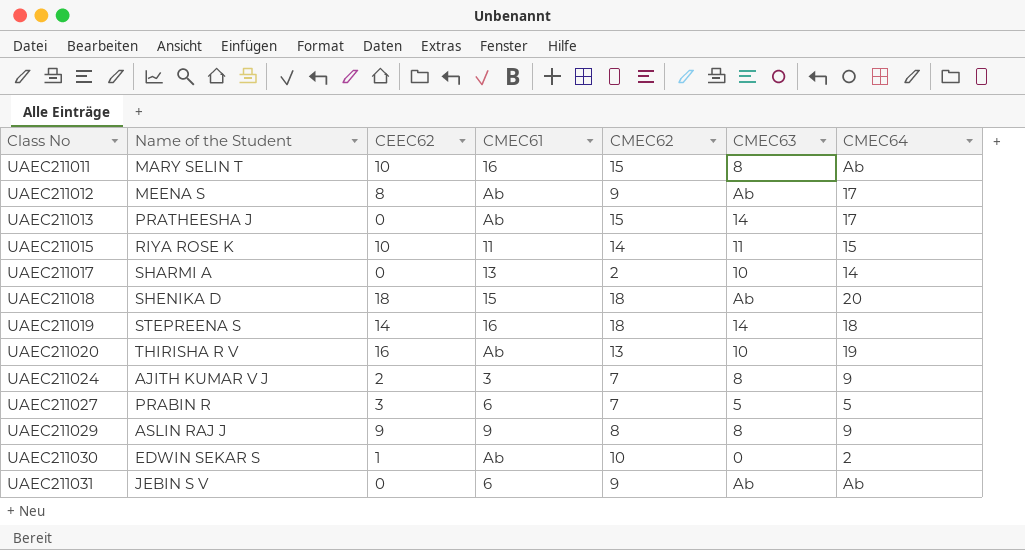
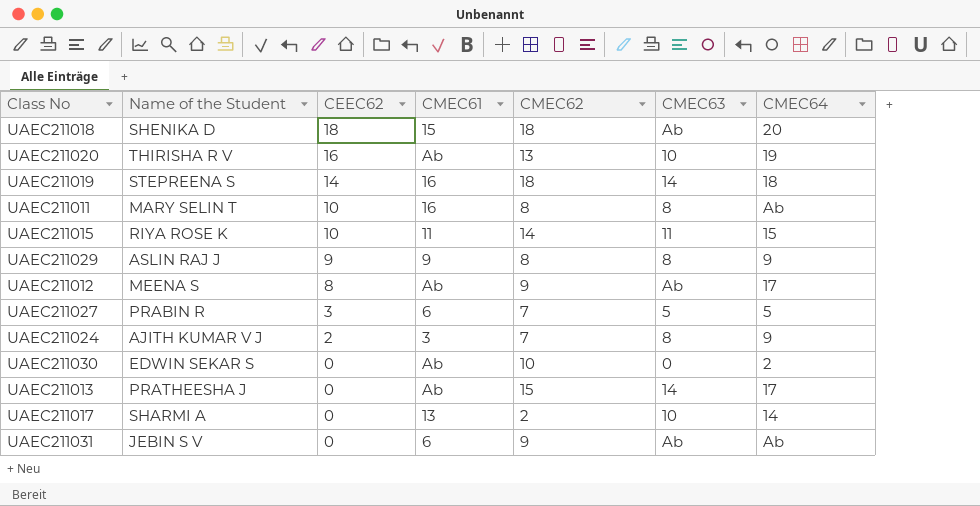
row order: Class No ascending -> CEEC62 descending
UAEC211011 | CMEC62: 15 -> 8
UAEC211030 | CEEC62: 1 -> 0

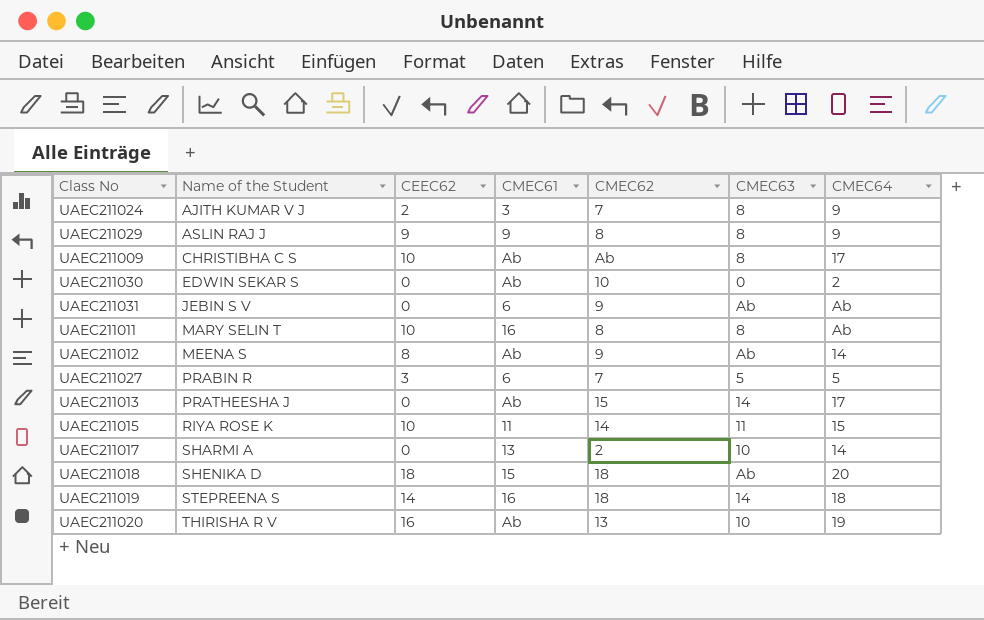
row order: CEEC62 descending -> Name of the Student ascending
row UAEC211009: none -> CHRISTIBHA C S | 10 | Ab | Ab | 8 | 17
UAEC211012 | CMEC64: 17 -> 14

